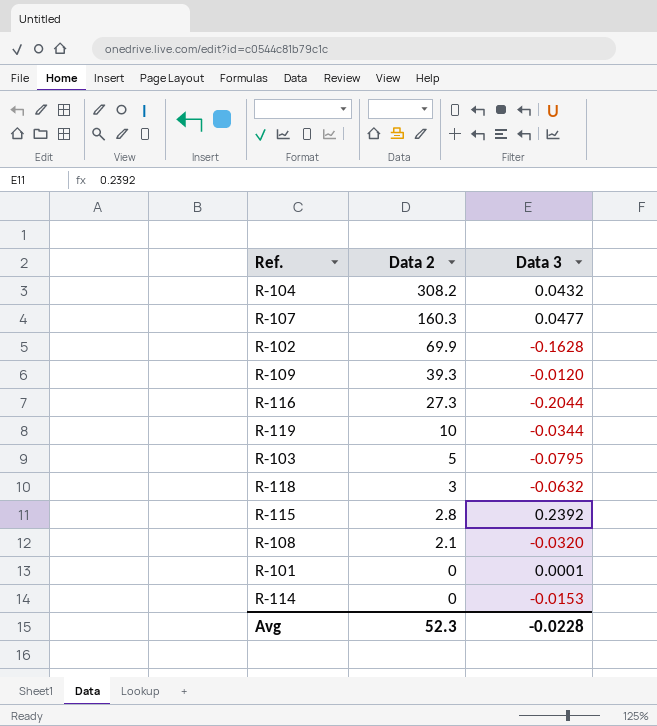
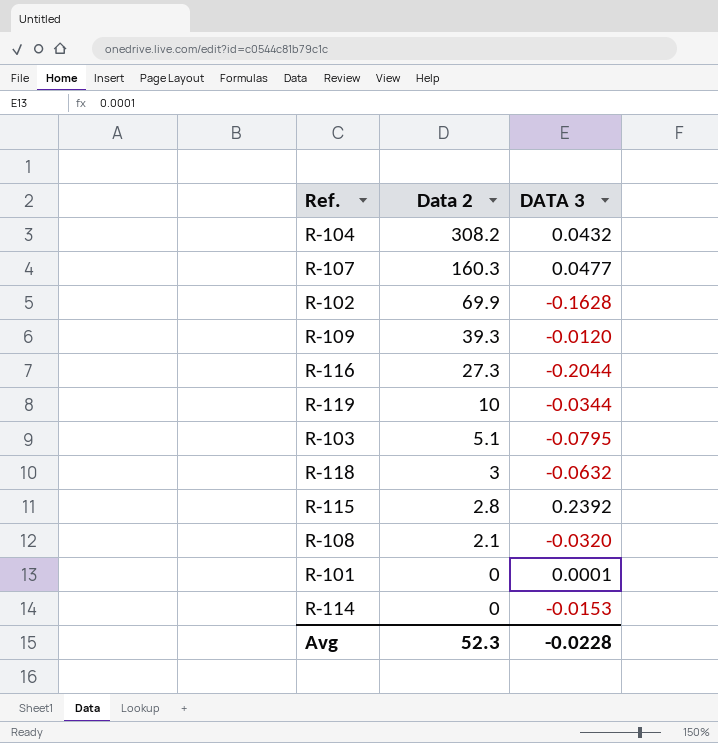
column name: Data 3 -> DATA 3
R-103 | Data 2: 5 -> 5.1

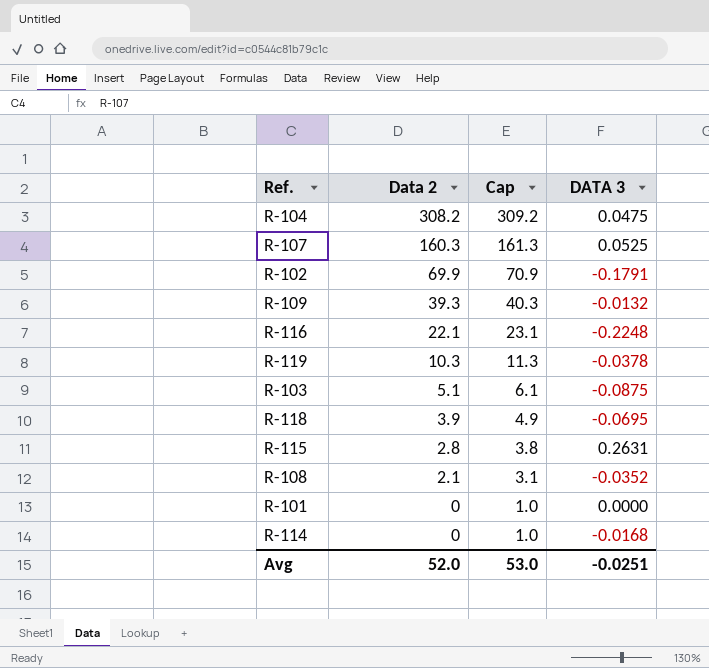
column Cap | formula: none -> [Data 2] + 1
R-104 | DATA 3: 0.0432 -> 0.0475
R-107 | DATA 3: 0.0477 -> 0.0525
R-102 | DATA 3: -0.1628 -> -0.1791
R-109 | DATA 3: -0.0120 -> -0.0132
R-116 | Data 2: 27.3 -> 22.1
R-116 | DATA 3: -0.2044 -> -0.2248
R-119 | Data 2: 10 -> 10.3
R-119 | DATA 3: -0.0344 -> -0.0378
R-103 | DATA 3: -0.0795 -> -0.0875
R-118 | Data 2: 3 -> 3.9
R-118 | DATA 3: -0.0632 -> -0.0695
R-115 | DATA 3: 0.2392 -> 0.2631
R-108 | DATA 3: -0.0320 -> -0.0352
R-101 | DATA 3: 0.0001 -> 0.0000
R-114 | DATA 3: -0.0153 -> -0.0168
Avg | Data 2: 52.3 -> 52.0
Avg | DATA 3: -0.0228 -> -0.0251

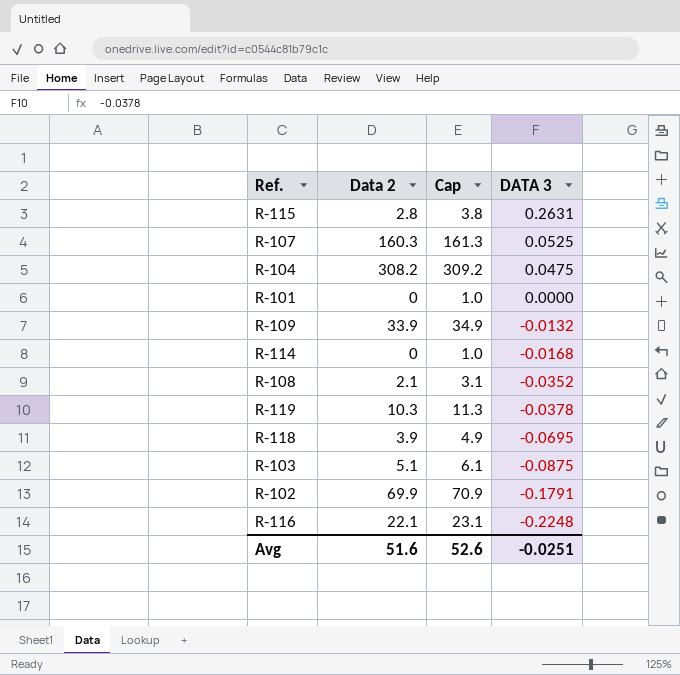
row order: Data 2 descending -> DATA 3 descending
R-109 | Data 2: 39.3 -> 33.9
R-109 | Cap: 40.3 -> 34.9
Avg | Data 2: 52.0 -> 51.6
Avg | Cap: 53.0 -> 52.6

